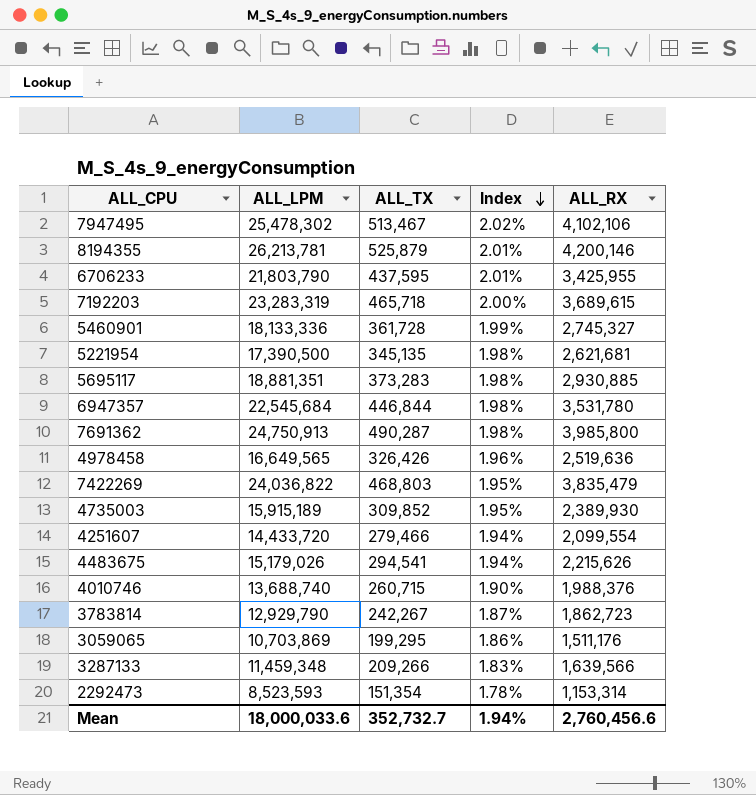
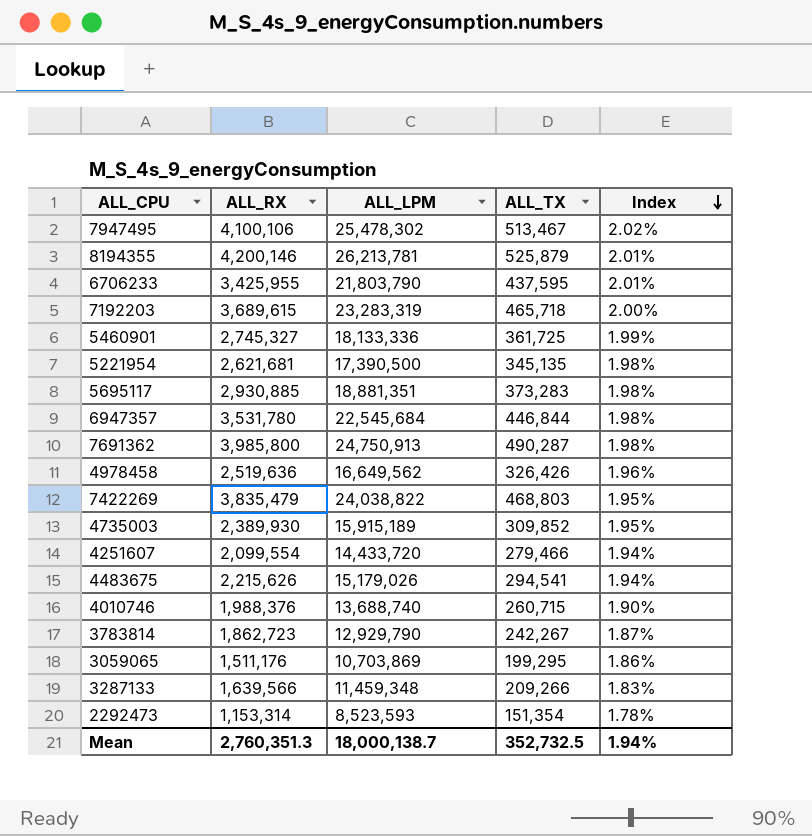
column ALL_RX | position: 5 -> 2
7947495 | ALL_RX: 4,102,106 -> 4,100,106
5460901 | ALL_TX: 361,728 -> 361,725
4978458 | ALL_LPM: 16,649,565 -> 16,649,562
7422269 | ALL_LPM: 24,036,822 -> 24,038,822
Mean | ALL_RX: 2,760,456.6 -> 2,760,351.3
Mean | ALL_LPM: 18,000,033.6 -> 18,000,138.7
Mean | ALL_TX: 352,732.7 -> 352,732.5

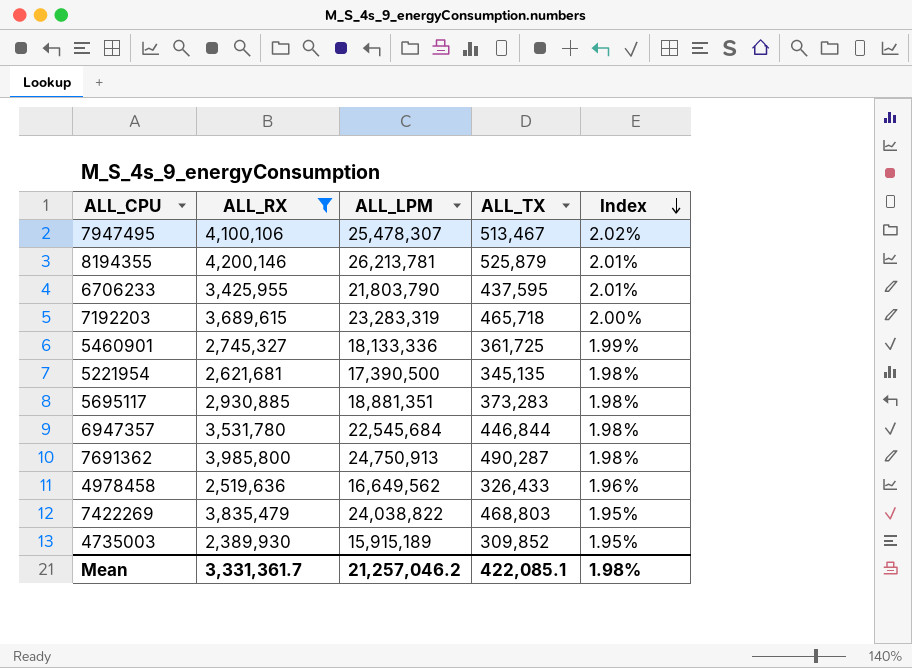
filter: none -> ALL_RX >= 2,389,930
7947495 | ALL_LPM: 25,478,302 -> 25,478,307
4978458 | ALL_TX: 326,426 -> 326,433
Mean | ALL_RX: 2,760,351.3 -> 3,331,361.7
Mean | ALL_LPM: 18,000,138.7 -> 21,257,046.2
Mean | ALL_TX: 352,732.5 -> 422,085.1
Mean | Index: 1.94% -> 1.98%

